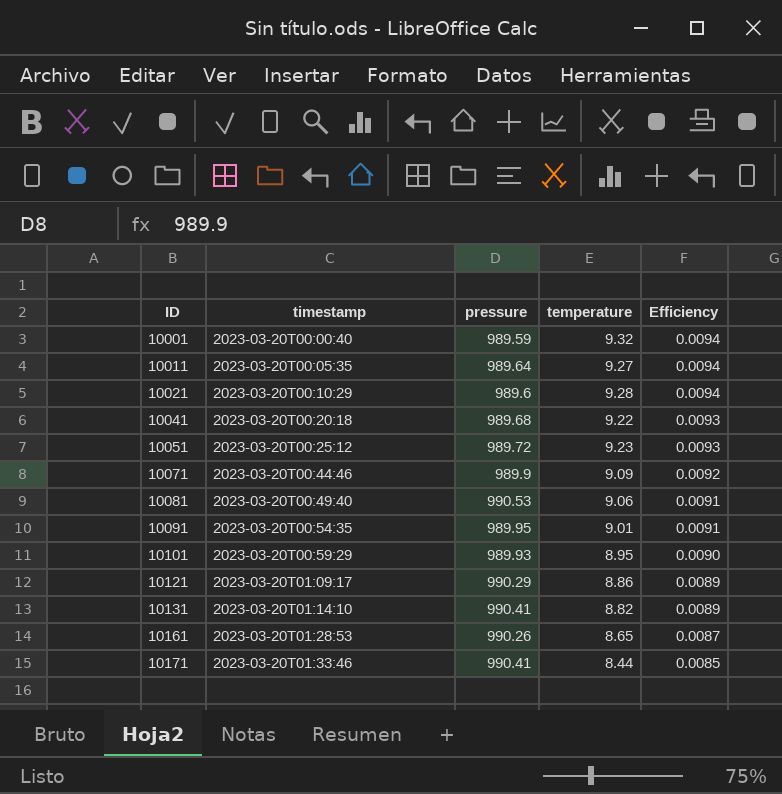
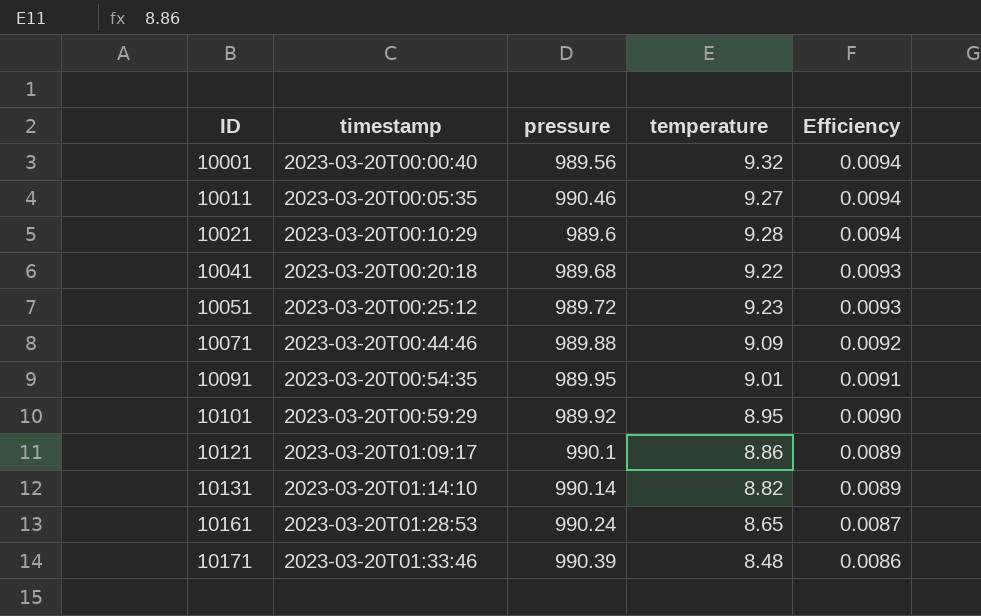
row 10081: 2023-03-20T00:49:40 | 990.53 | 9.06 | 0.0091 -> none
10001 | pressure: 989.59 -> 989.56
10011 | pressure: 989.64 -> 990.46
10071 | pressure: 989.9 -> 989.88
10101 | pressure: 989.93 -> 989.92
10121 | pressure: 990.29 -> 990.1
10131 | pressure: 990.41 -> 990.14
10161 | pressure: 990.26 -> 990.24
10171 | pressure: 990.41 -> 990.39
10171 | temperature: 8.44 -> 8.48
10171 | Efficiency: 0.0085 -> 0.0086

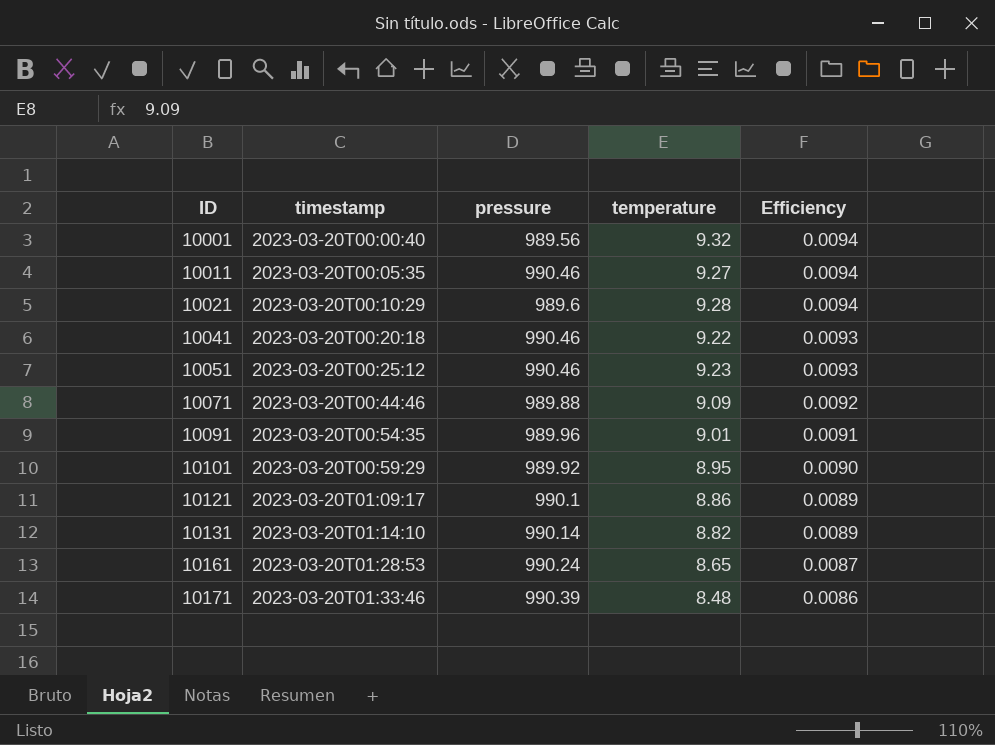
10041 | pressure: 989.68 -> 990.46
10051 | pressure: 989.72 -> 990.46
10091 | pressure: 989.95 -> 989.96

